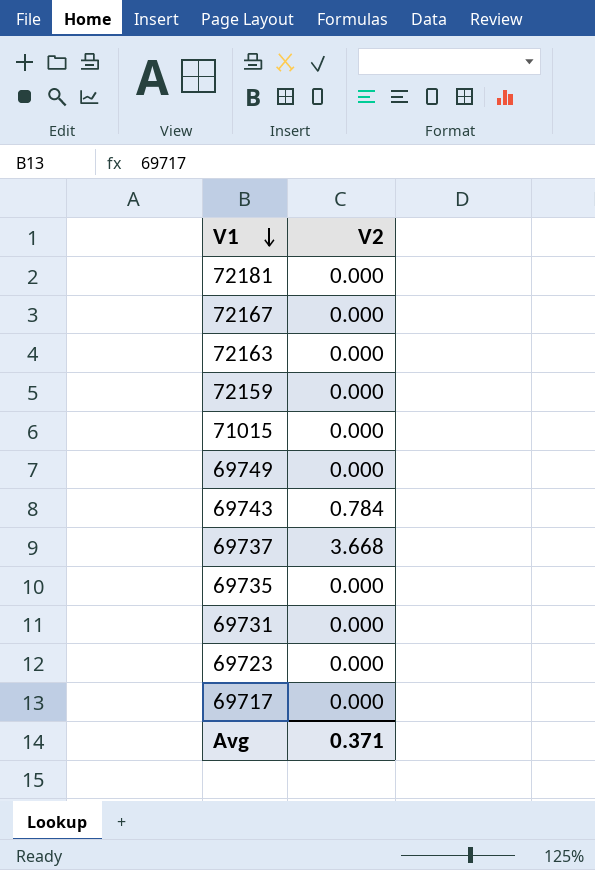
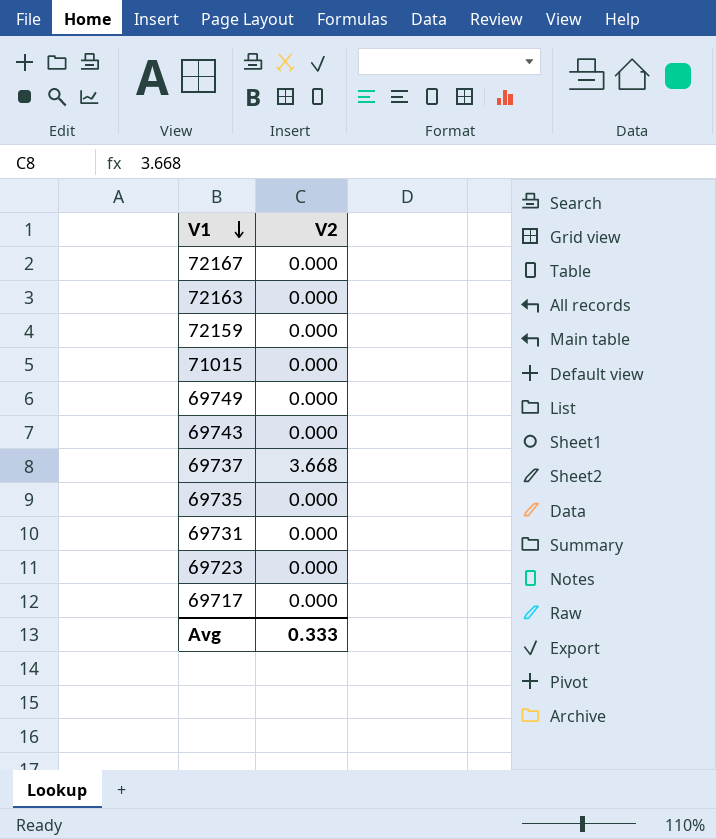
row 72181: 0.000 -> none
69743 | V2: 0.784 -> 0.000
Avg | V2: 0.371 -> 0.333

